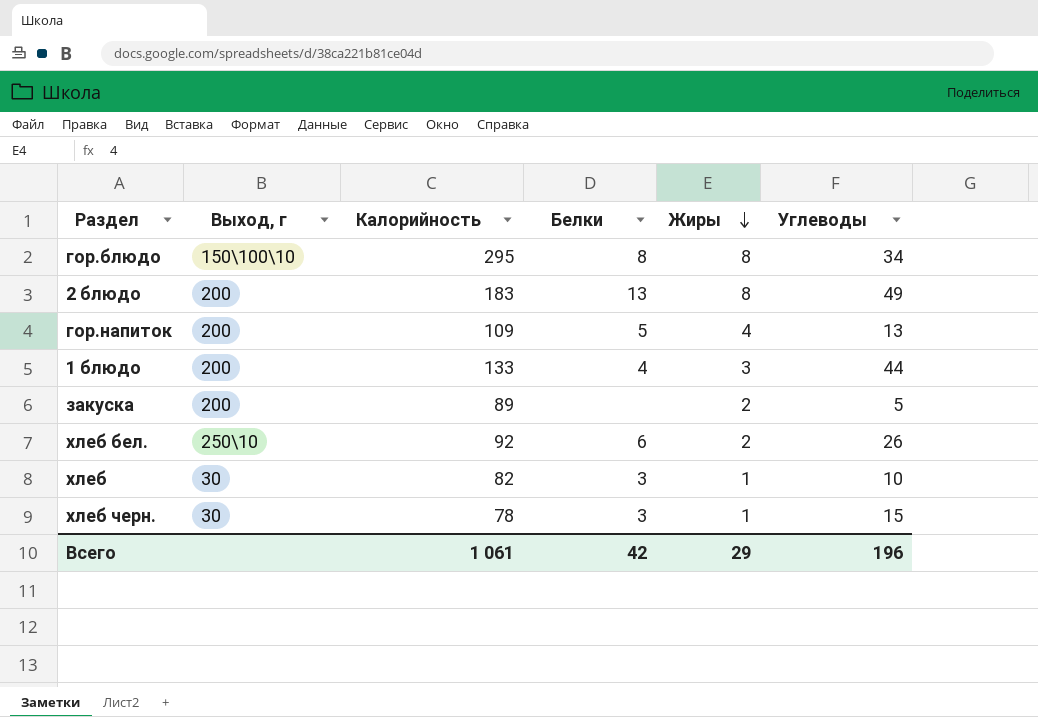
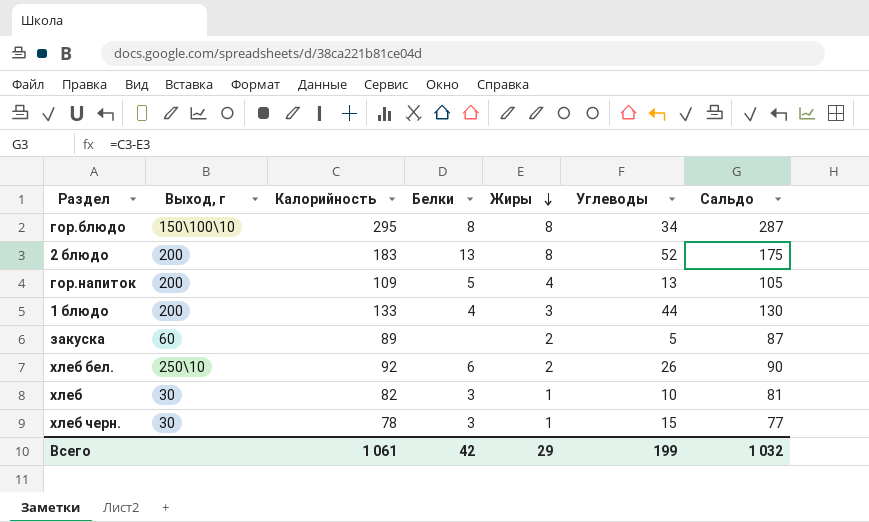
column Сальдо | formula: none -> [Калорийность] - [Жиры]
2 блюдо | Углеводы: 49 -> 52
закуска | Выход, г: 200 -> 60
Всего | Углеводы: 196 -> 199

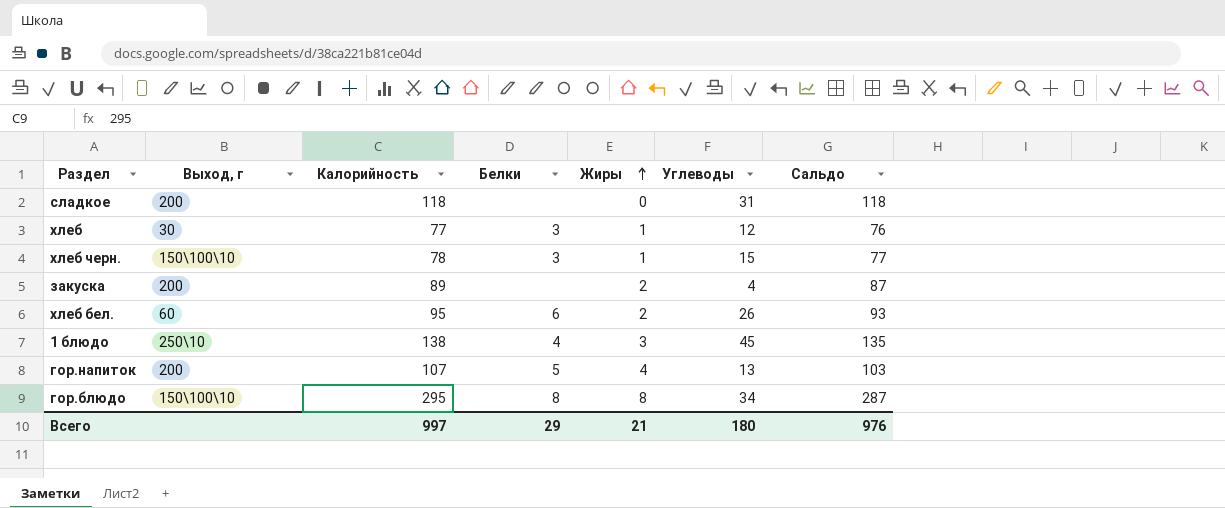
row order: Жиры descending -> Жиры ascending
row 2 блюдо: 200 | 183 | 13 | 8 | 52 | 175 -> none
row сладкое: none -> 200 | 118 | none | 0 | 31 | 118
хлеб | Калорийность: 82 -> 77
хлеб | Углеводы: 10 -> 12
хлеб | Сальдо: 81 -> 76
хлеб черн. | Выход, г: 30 -> 150\100\10
закуска | Выход, г: 60 -> 200
закуска | Углеводы: 5 -> 4
хлеб бел. | Выход, г: 250\10 -> 60
хлеб бел. | Калорийность: 92 -> 95
хлеб бел. | Сальдо: 90 -> 93
1 блюдо | Выход, г: 200 -> 250\10
1 блюдо | Калорийность: 133 -> 138
1 блюдо | Углеводы: 44 -> 45
1 блюдо | Сальдо: 130 -> 135
гор.напиток | Калорийность: 109 -> 107
гор.напиток | Сальдо: 105 -> 103
Всего | Калорийность: 1 061 -> 997
Всего | Белки: 42 -> 29
Всего | Жиры: 29 -> 21
Всего | Углеводы: 199 -> 180
Всего | Сальдо: 1 032 -> 976

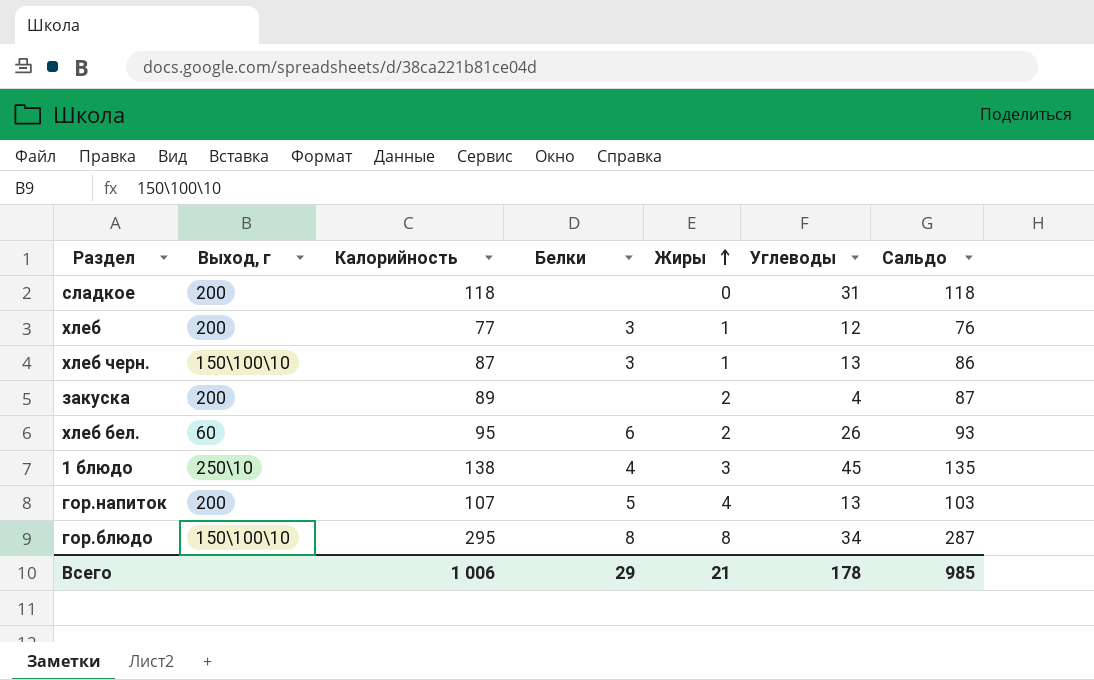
хлеб | Выход, г: 30 -> 200
хлеб черн. | Калорийность: 78 -> 87
хлеб черн. | Углеводы: 15 -> 13
хлеб черн. | Сальдо: 77 -> 86
Всего | Калорийность: 997 -> 1 006
Всего | Углеводы: 180 -> 178
Всего | Сальдо: 976 -> 985

